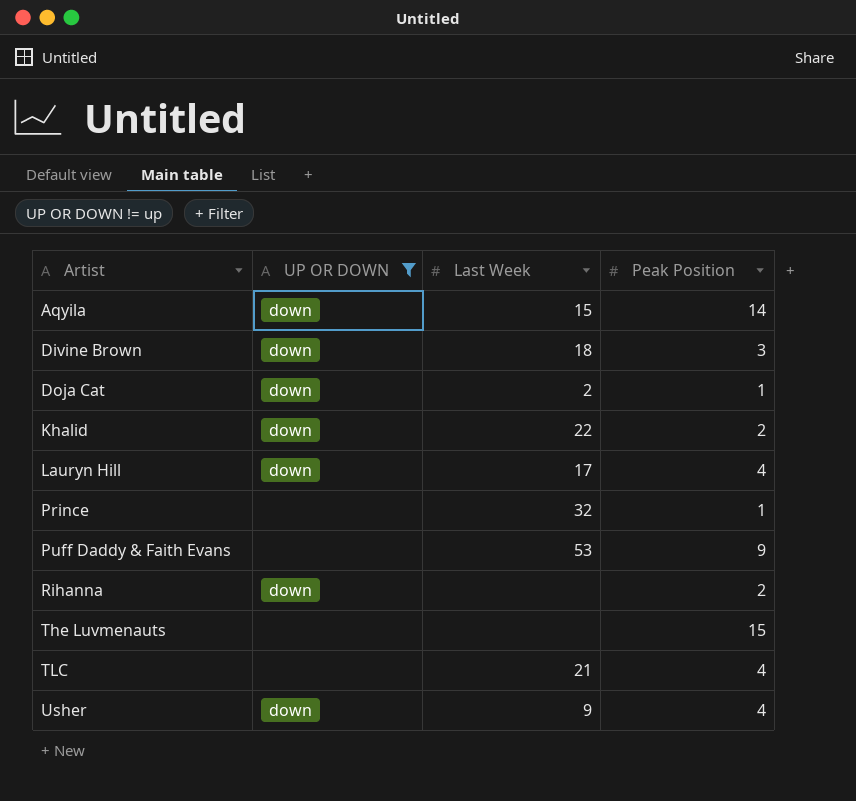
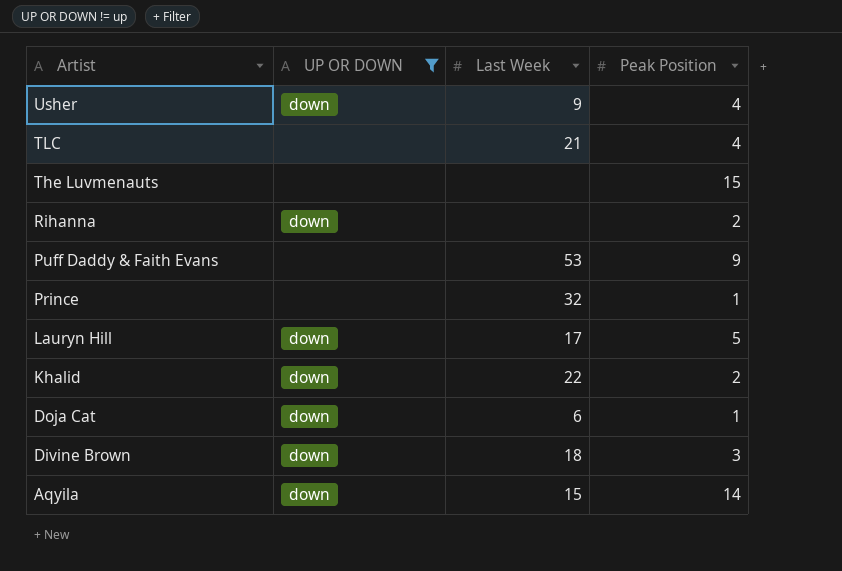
row order: Artist ascending -> Artist descending
Lauryn Hill | Peak Position: 4 -> 5
Doja Cat | Last Week: 2 -> 6

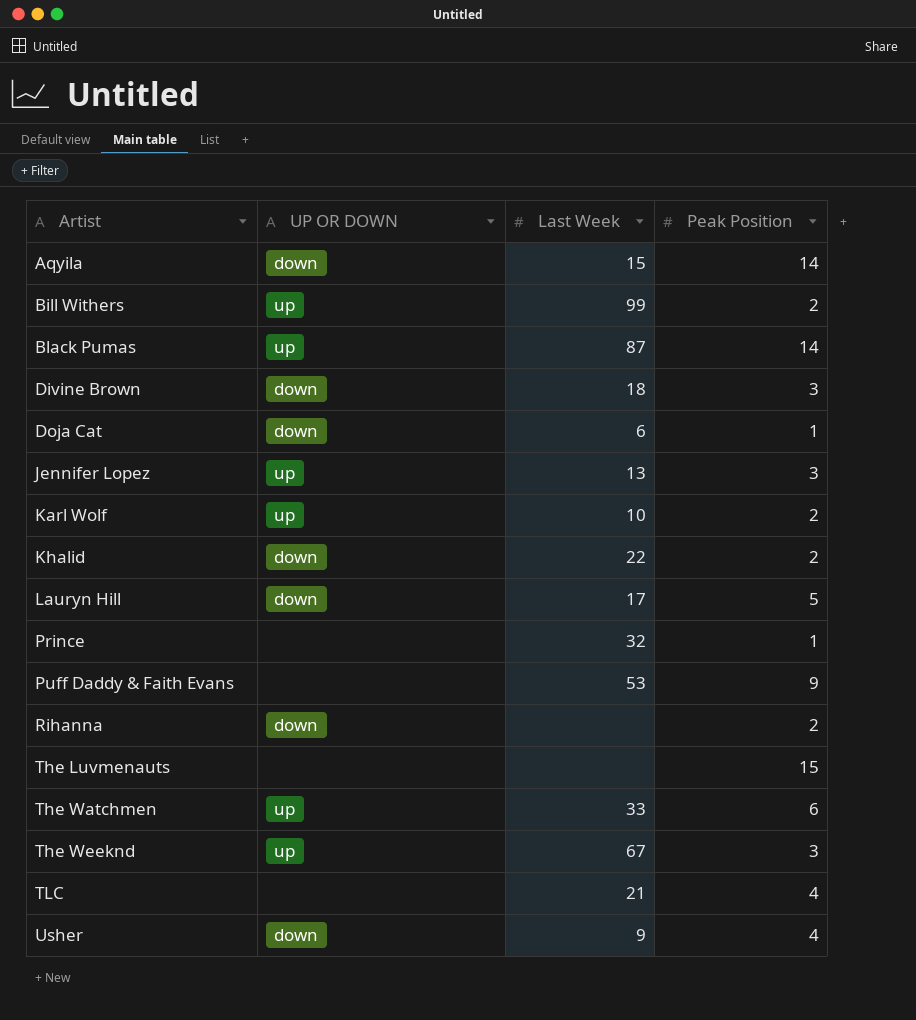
filter: UP OR DOWN != up -> none
row order: Artist descending -> Artist ascending

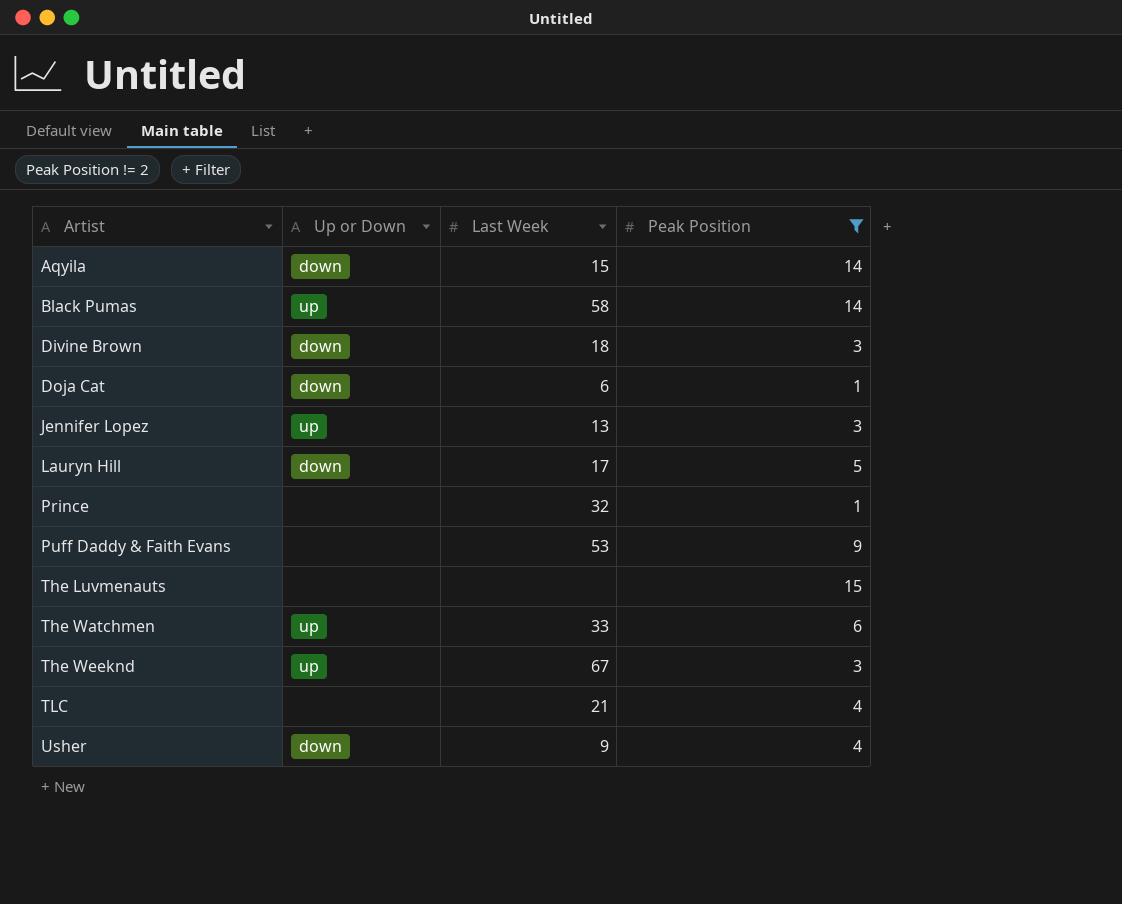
filter: none -> Peak Position != 2
column name: UP OR DOWN -> Up or Down
Black Pumas | Last Week: 87 -> 58

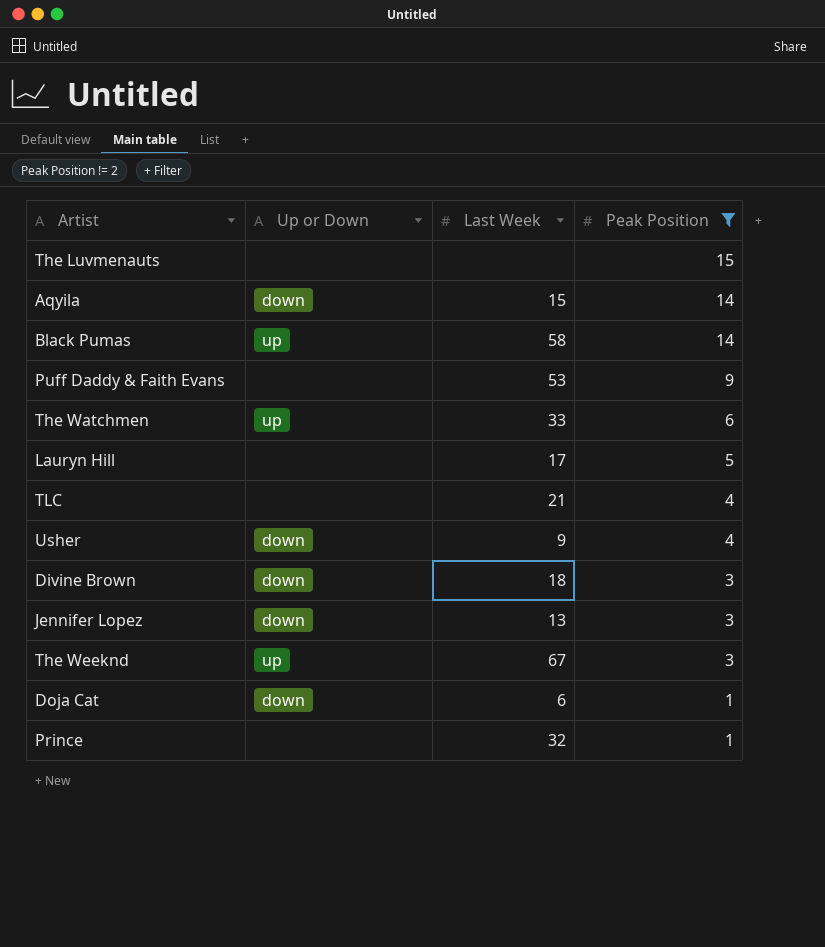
row order: Artist ascending -> Peak Position descending
Lauryn Hill | Up or Down: down -> none
Jennifer Lopez | Up or Down: up -> down

